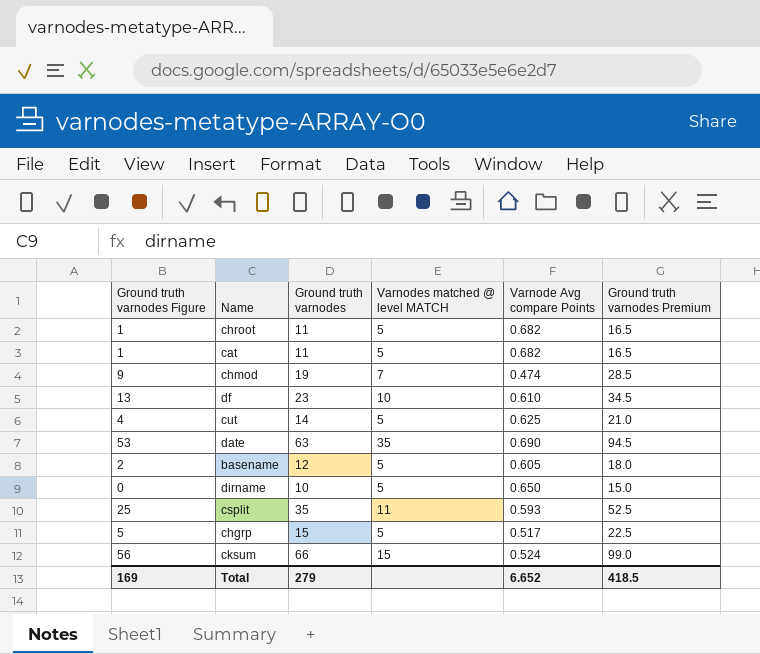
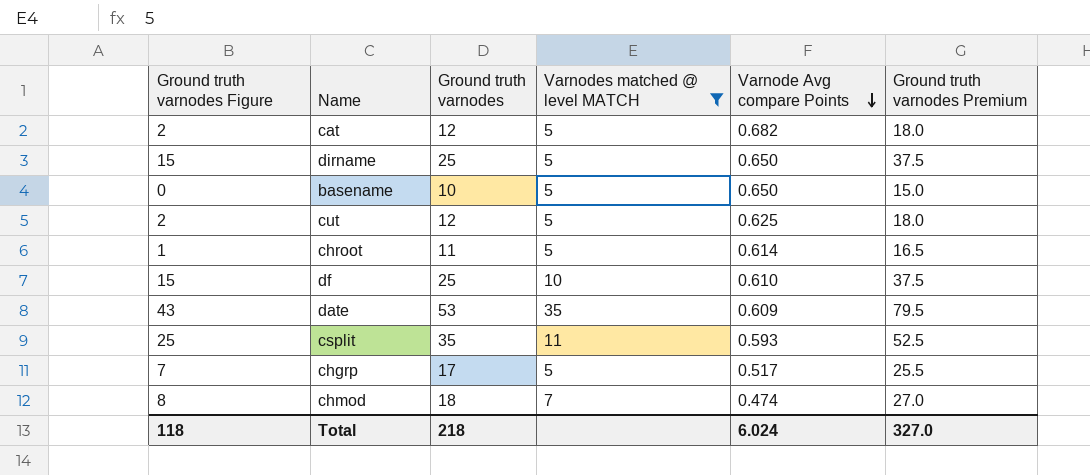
filter: none -> Varnodes matched @ level MATCH != 15
row order: none -> Varnode Avg compare Points descending
cat | Ground truth varnodes Figure: 1 -> 2
cat | Ground truth varnodes: 11 -> 12
cat | Ground truth varnodes Premium: 16.5 -> 18.0
dirname | Ground truth varnodes Figure: 0 -> 15
dirname | Ground truth varnodes: 10 -> 25
dirname | Ground truth varnodes Premium: 15.0 -> 37.5
basename | Ground truth varnodes Figure: 2 -> 0
basename | Ground truth varnodes: 12 -> 10
basename | Varnode Avg compare Points: 0.605 -> 0.650
basename | Ground truth varnodes Premium: 18.0 -> 15.0
cut | Ground truth varnodes Figure: 4 -> 2
cut | Ground truth varnodes: 14 -> 12
cut | Ground truth varnodes Premium: 21.0 -> 18.0
chroot | Varnode Avg compare Points: 0.682 -> 0.614
df | Ground truth varnodes Figure: 13 -> 15
df | Ground truth varnodes: 23 -> 25
df | Ground truth varnodes Premium: 34.5 -> 37.5
date | Ground truth varnodes Figure: 53 -> 43
date | Ground truth varnodes: 63 -> 53
date | Varnode Avg compare Points: 0.690 -> 0.609
date | Ground truth varnodes Premium: 94.5 -> 79.5
chgrp | Ground truth varnodes Figure: 5 -> 7
chgrp | Ground truth varnodes: 15 -> 17
chgrp | Ground truth varnodes Premium: 22.5 -> 25.5
chmod | Ground truth varnodes Figure: 9 -> 8
chmod | Ground truth varnodes: 19 -> 18
chmod | Ground truth varnodes Premium: 28.5 -> 27.0
Total | Ground truth varnodes Figure: 169 -> 118
Total | Ground truth varnodes: 279 -> 218
Total | Varnode Avg compare Points: 6.652 -> 6.024
Total | Ground truth varnodes Premium: 418.5 -> 327.0

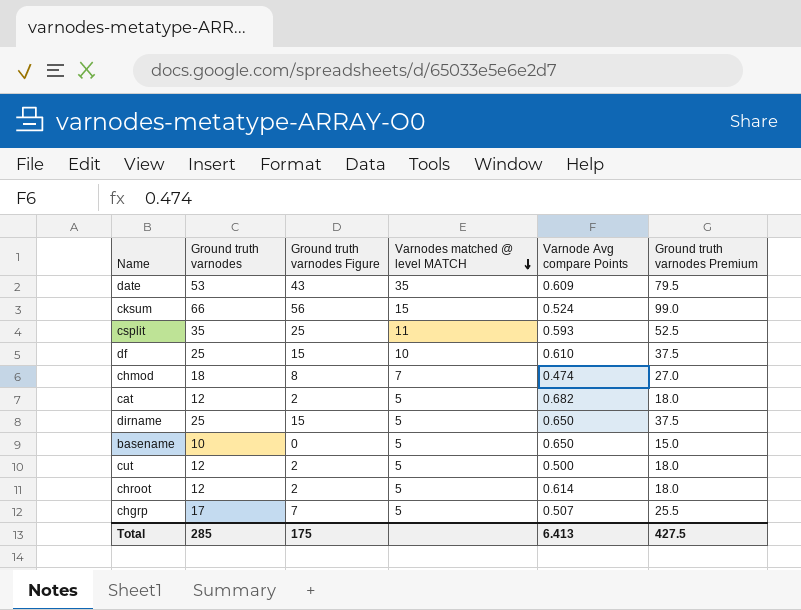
filter: Varnodes matched @ level MATCH != 15 -> none
row order: Varnode Avg compare Points descending -> Varnodes matched @ level MATCH descending
column Ground truth varnodes Figure | position: 1 -> 3
cut | Varnode Avg compare Points: 0.625 -> 0.500
chroot | Ground truth varnodes: 11 -> 12
chroot | Ground truth varnodes Figure: 1 -> 2
chroot | Ground truth varnodes Premium: 16.5 -> 18.0
chgrp | Varnode Avg compare Points: 0.517 -> 0.507
Total | Ground truth varnodes: 218 -> 285
Total | Ground truth varnodes Figure: 118 -> 175
Total | Varnode Avg compare Points: 6.024 -> 6.413
Total | Ground truth varnodes Premium: 327.0 -> 427.5

